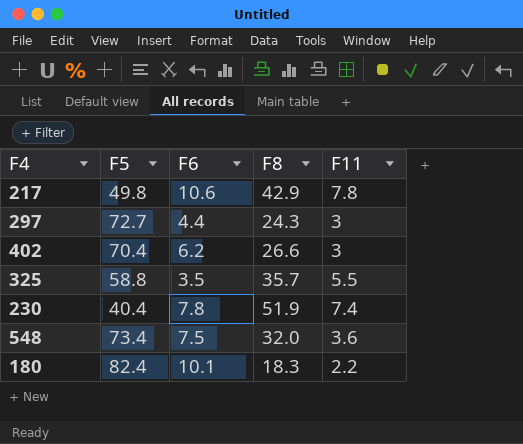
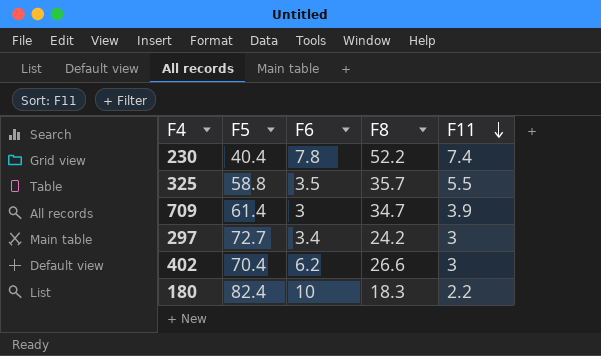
row order: none -> F11 descending
row 217: 49.8 | 10.6 | 42.9 | 7.8 -> none
row 548: 73.4 | 7.5 | 32.0 | 3.6 -> none
230 | F8: 51.9 -> 52.2
row 709: none -> 61.4 | 3 | 34.7 | 3.9
297 | F6: 4.4 -> 3.4
297 | F8: 24.3 -> 24.2
180 | F6: 10.1 -> 10

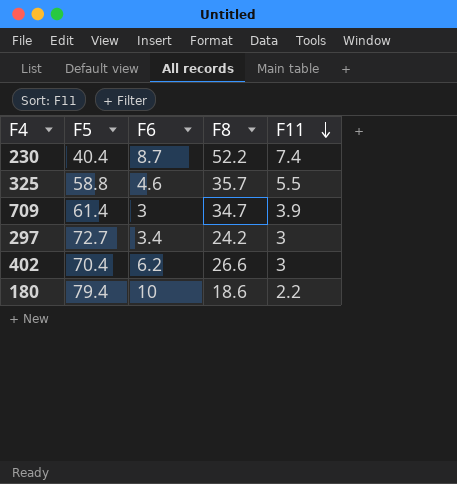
230 | F6: 7.8 -> 8.7
325 | F6: 3.5 -> 4.6
180 | F5: 82.4 -> 79.4
180 | F8: 18.3 -> 18.6

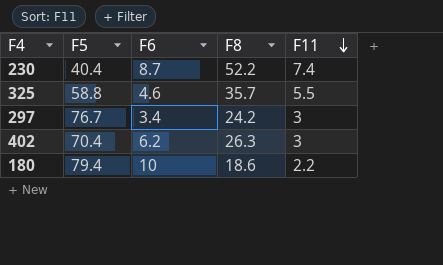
row 709: 61.4 | 3 | 34.7 | 3.9 -> none
297 | F5: 72.7 -> 76.7
402 | F8: 26.6 -> 26.3

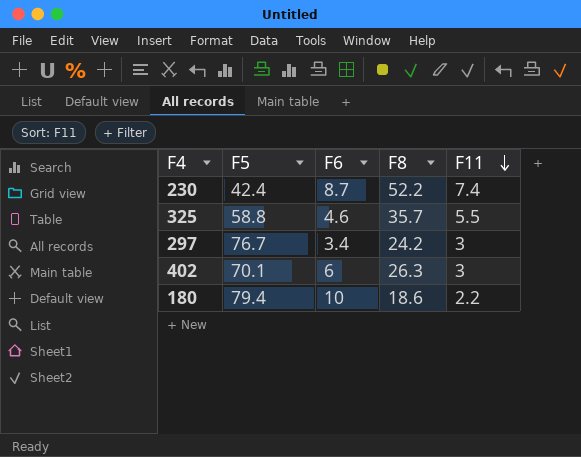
230 | F5: 40.4 -> 42.4
402 | F5: 70.4 -> 70.1
402 | F6: 6.2 -> 6

